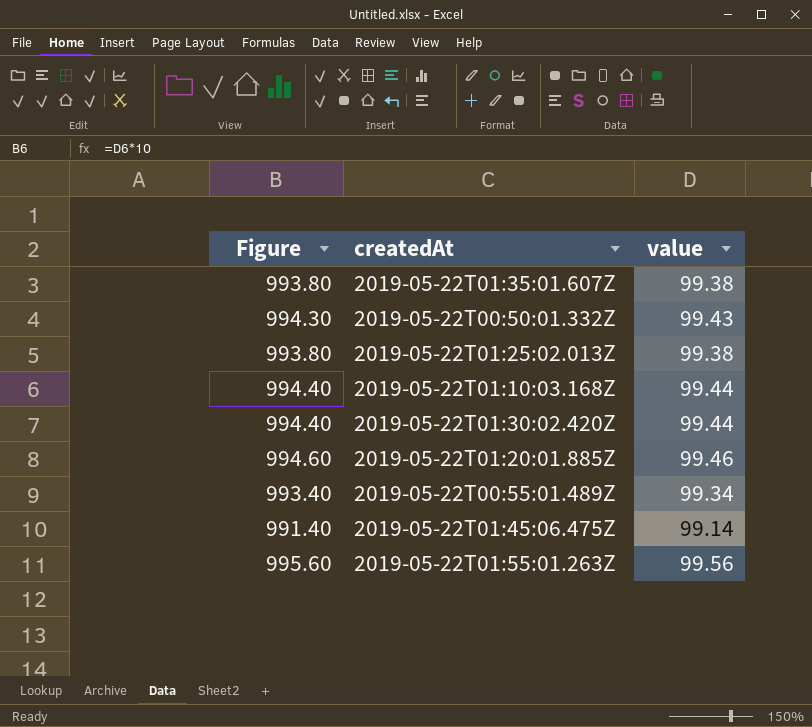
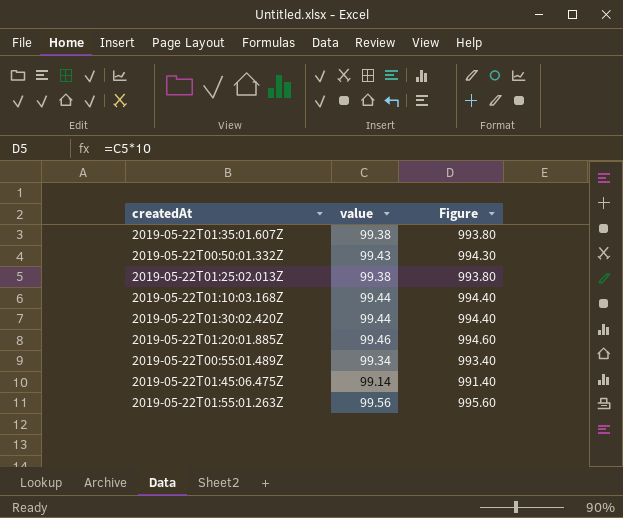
column Figure | position: 1 -> 3

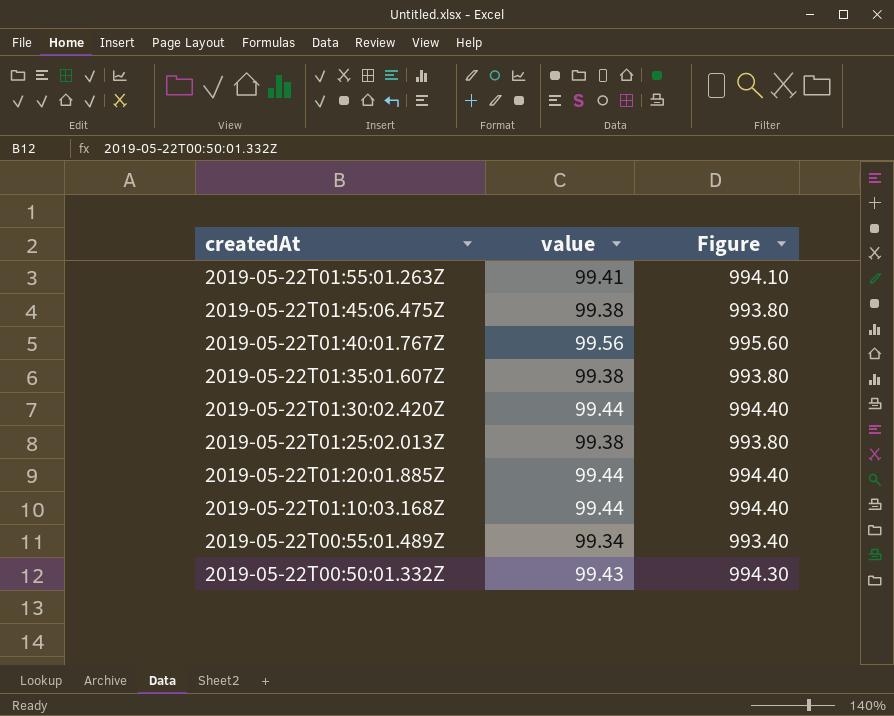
row order: none -> createdAt descending
2019-05-22T01:55:01.263Z | value: 99.56 -> 99.41
2019-05-22T01:55:01.263Z | Figure: 995.60 -> 994.10
2019-05-22T01:45:06.475Z | value: 99.14 -> 99.38
2019-05-22T01:45:06.475Z | Figure: 991.40 -> 993.80
row 2019-05-22T01:40:01.767Z: none -> 99.56 | 995.60
2019-05-22T01:20:01.885Z | value: 99.46 -> 99.44
2019-05-22T01:20:01.885Z | Figure: 994.60 -> 994.40

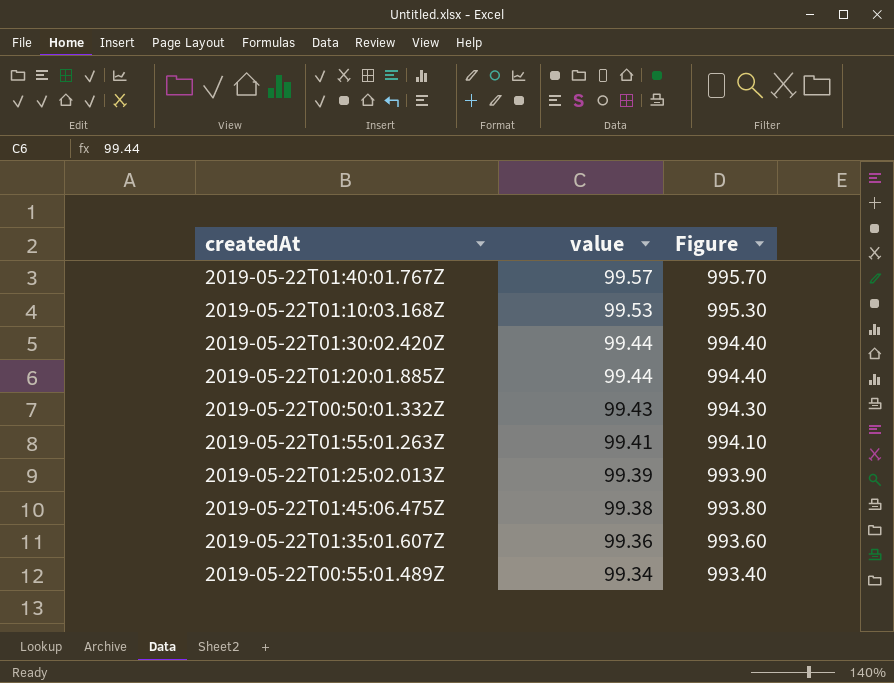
row order: createdAt descending -> value descending
2019-05-22T01:40:01.767Z | value: 99.56 -> 99.57
2019-05-22T01:40:01.767Z | Figure: 995.60 -> 995.70
2019-05-22T01:10:03.168Z | value: 99.44 -> 99.53
2019-05-22T01:10:03.168Z | Figure: 994.40 -> 995.30
2019-05-22T01:25:02.013Z | value: 99.38 -> 99.39
2019-05-22T01:25:02.013Z | Figure: 993.80 -> 993.90
2019-05-22T01:35:01.607Z | value: 99.38 -> 99.36
2019-05-22T01:35:01.607Z | Figure: 993.80 -> 993.60

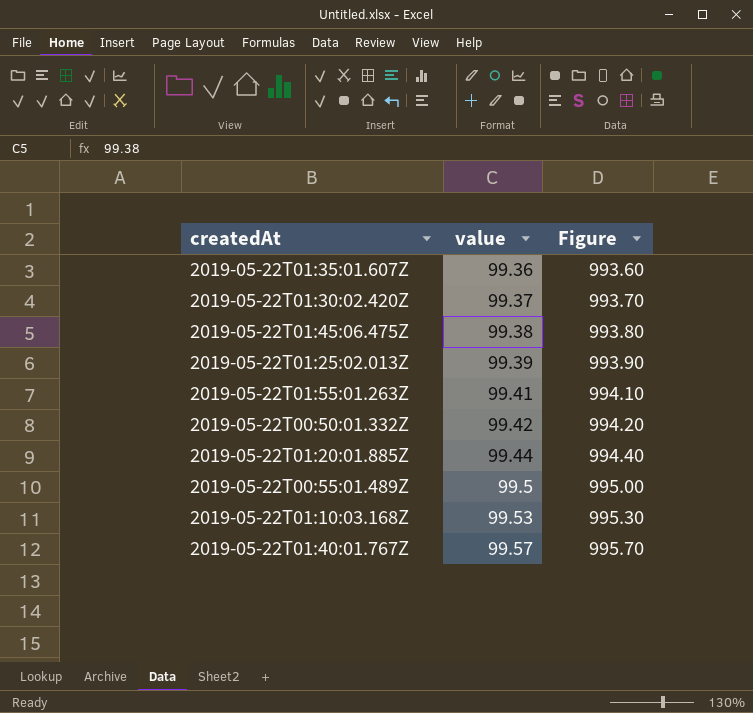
row order: value descending -> value ascending
2019-05-22T01:30:02.420Z | value: 99.44 -> 99.37
2019-05-22T01:30:02.420Z | Figure: 994.40 -> 993.70
2019-05-22T00:50:01.332Z | value: 99.43 -> 99.42
2019-05-22T00:50:01.332Z | Figure: 994.30 -> 994.20
2019-05-22T00:55:01.489Z | value: 99.34 -> 99.5
2019-05-22T00:55:01.489Z | Figure: 993.40 -> 995.00

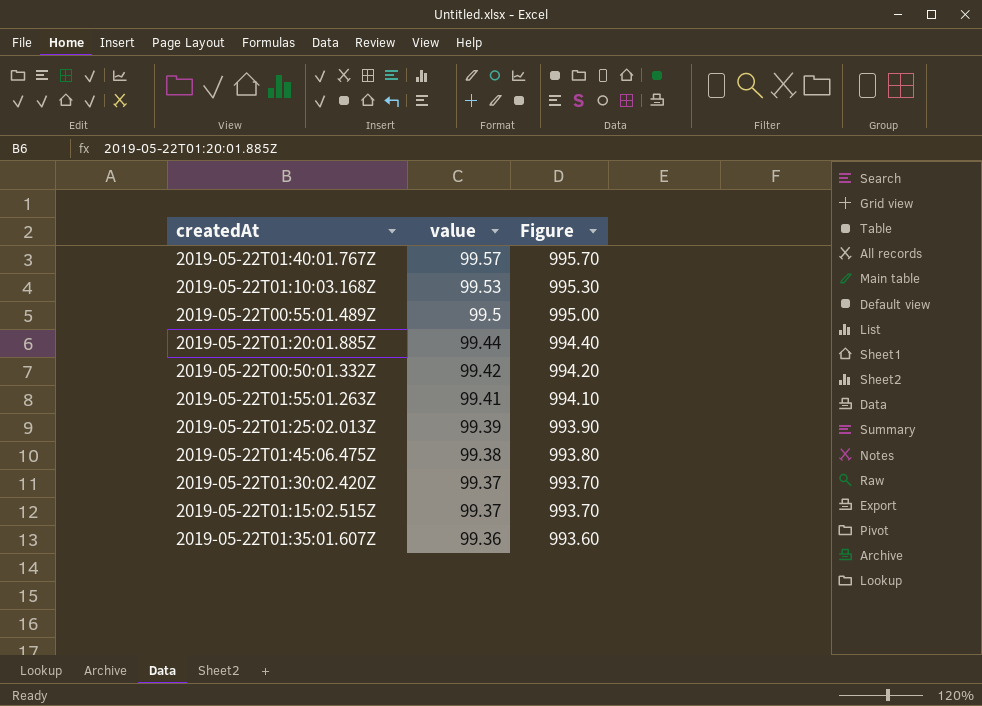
row order: value ascending -> value descending
row 2019-05-22T01:15:02.515Z: none -> 99.37 | 993.70

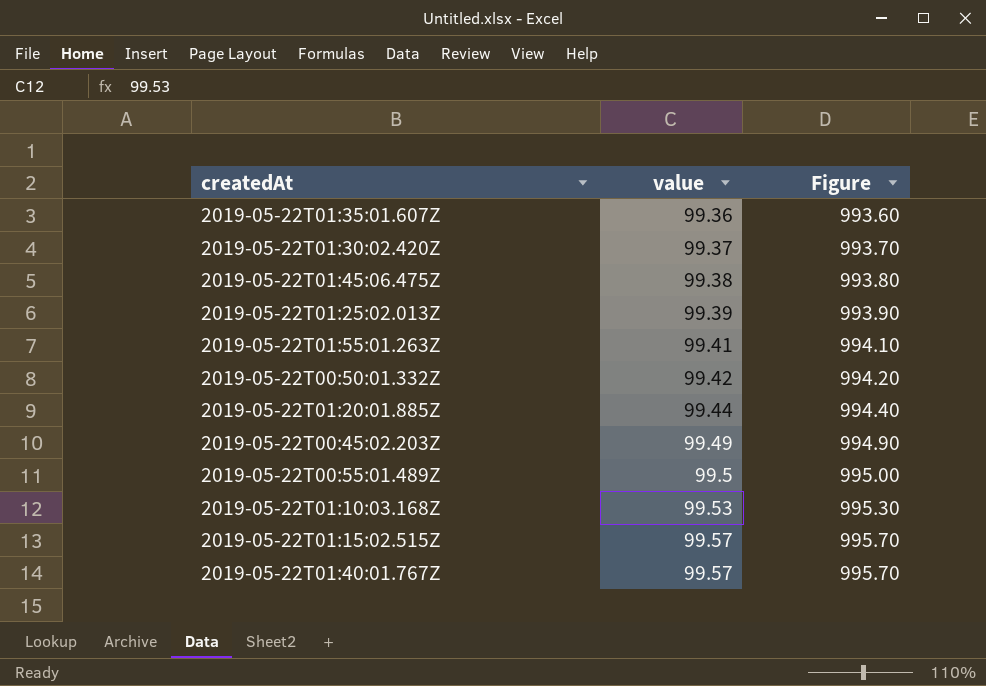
row order: value descending -> value ascending
row 2019-05-22T00:45:02.203Z: none -> 99.49 | 994.90
2019-05-22T01:15:02.515Z | value: 99.37 -> 99.57
2019-05-22T01:15:02.515Z | Figure: 993.70 -> 995.70

